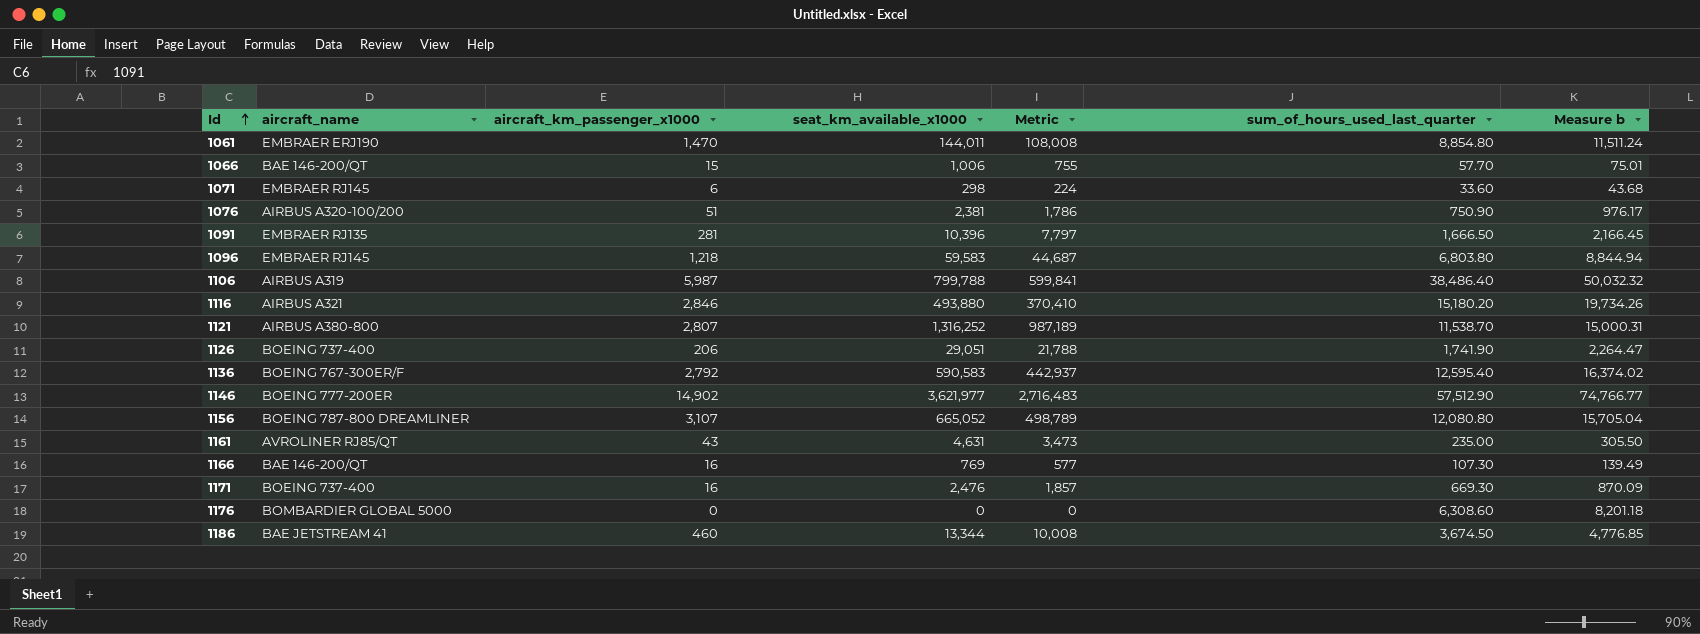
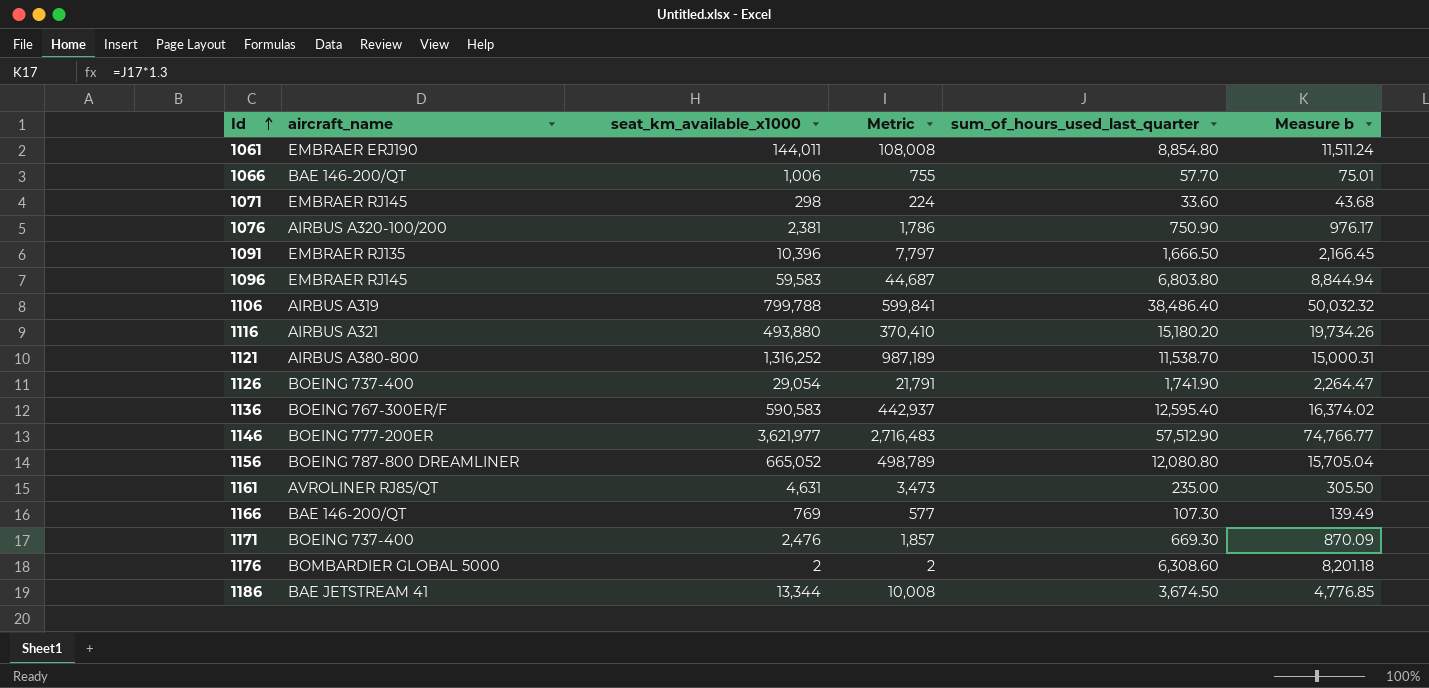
column aircraft_km_passenger_x1000 | position: 3 -> none
1126 | seat_km_available_x1000: 29,051 -> 29,054
1126 | Metric: 21,788 -> 21,791
1176 | seat_km_available_x1000: 0 -> 2
1176 | Metric: 0 -> 2

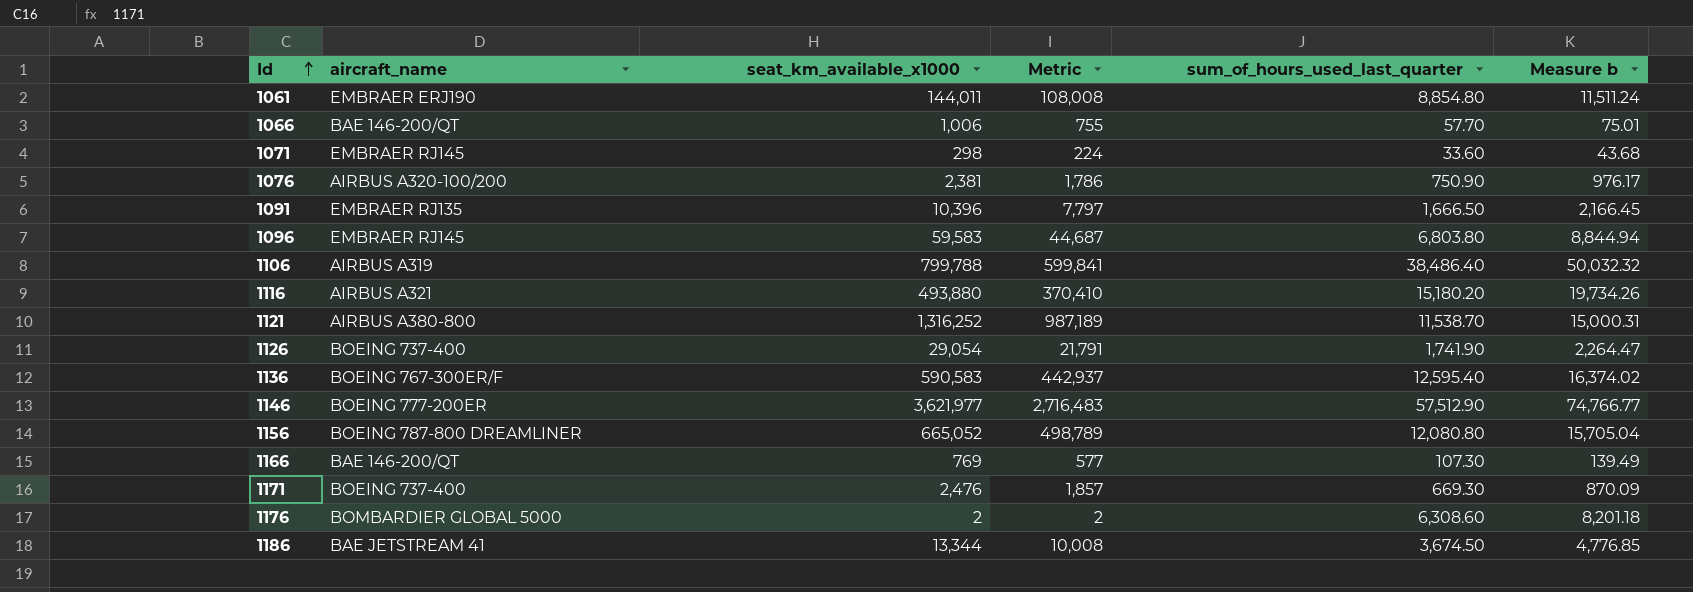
row 1161: AVROLINER RJ85/QT | 4,631 | 3,473 | 235.00 | 305.50 -> none

